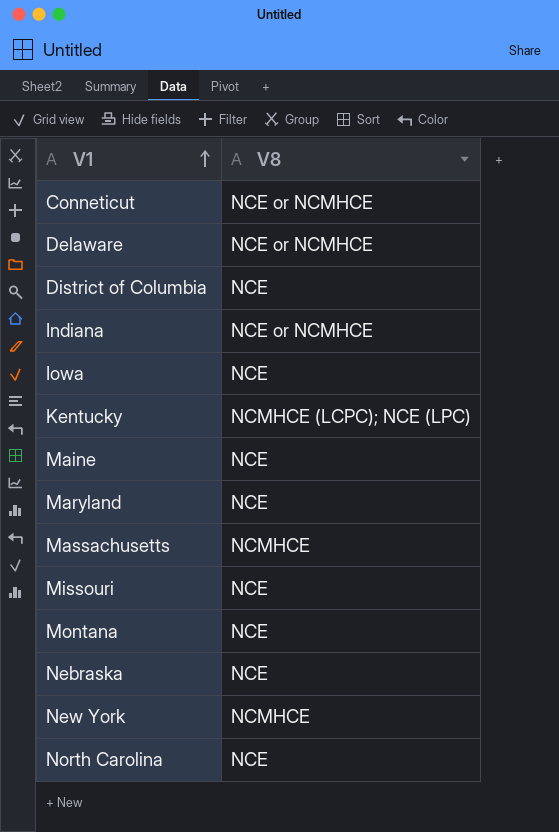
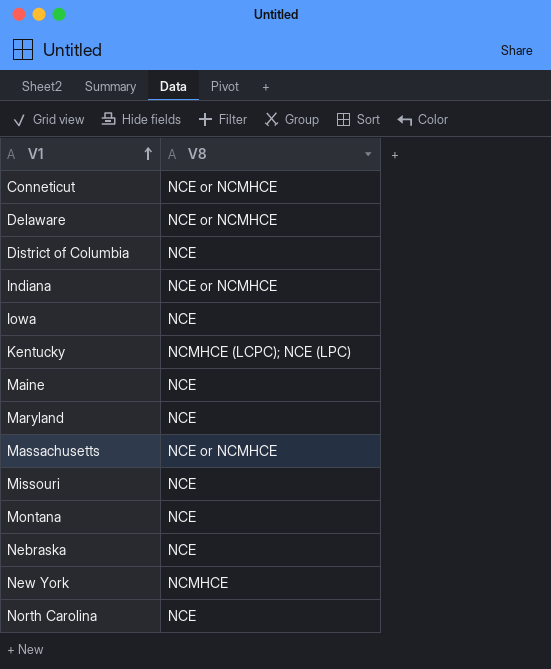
Massachusetts | V8: NCMHCE -> NCE or NCMHCE

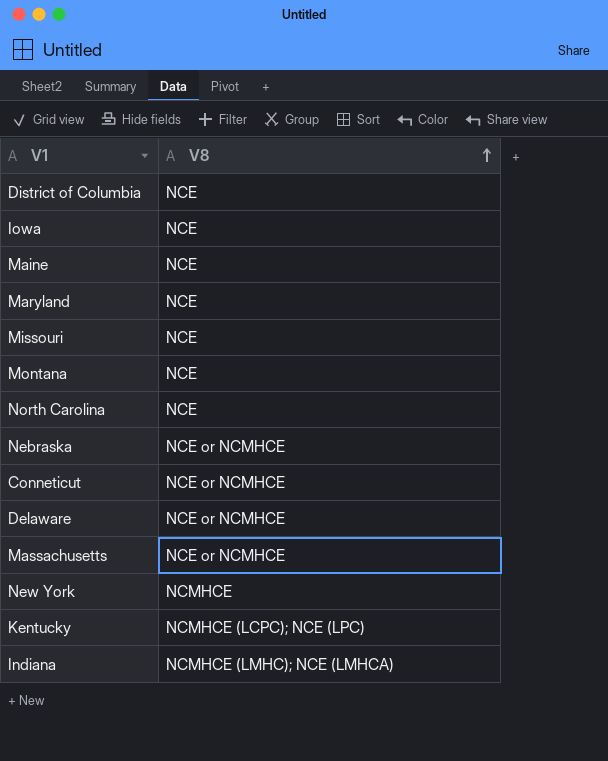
row order: V1 ascending -> V8 ascending
Nebraska | V8: NCE -> NCE or NCMHCE
Indiana | V8: NCE or NCMHCE -> NCMHCE (LMHC); NCE (LMHCA)

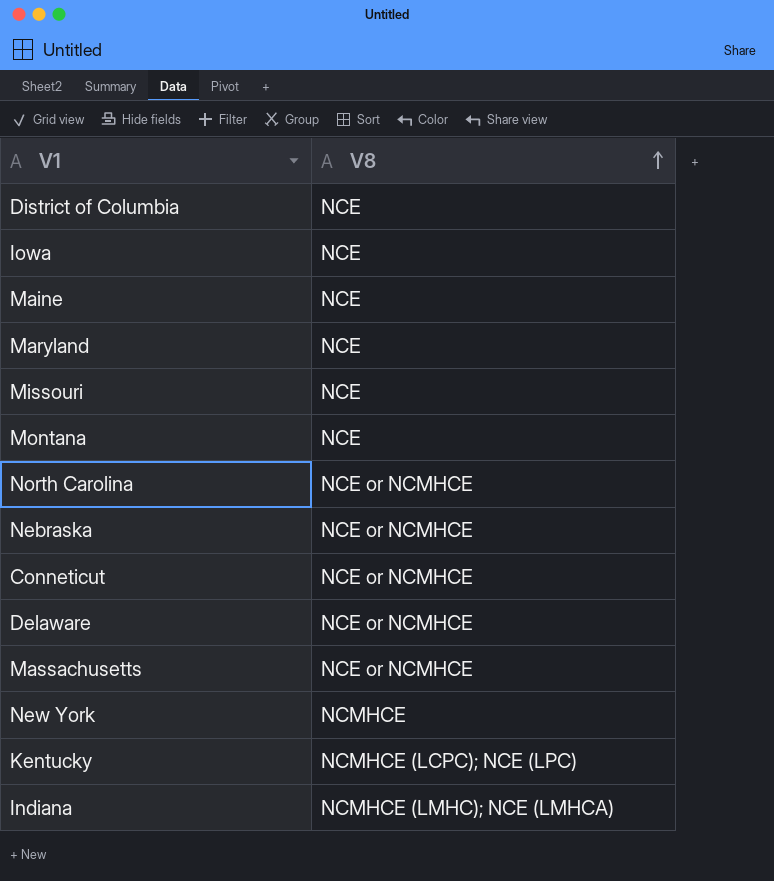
North Carolina | V8: NCE -> NCE or NCMHCE

